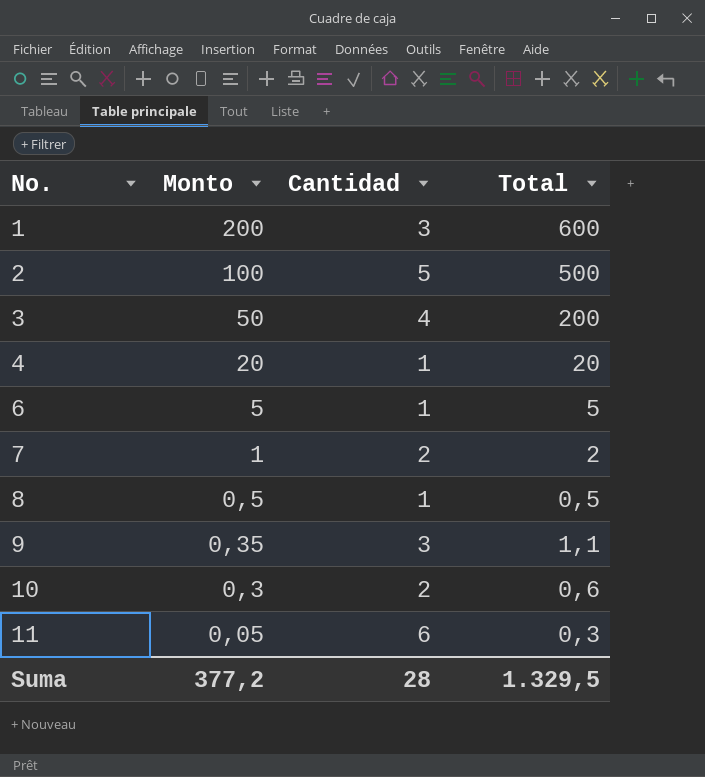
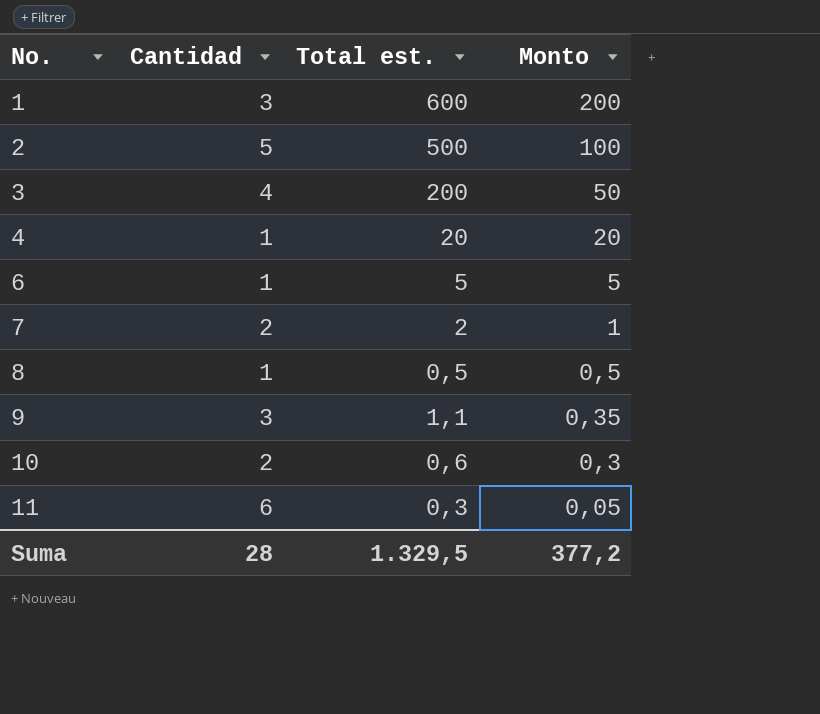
column name: Total -> Total est.
column Monto | position: 2 -> 4

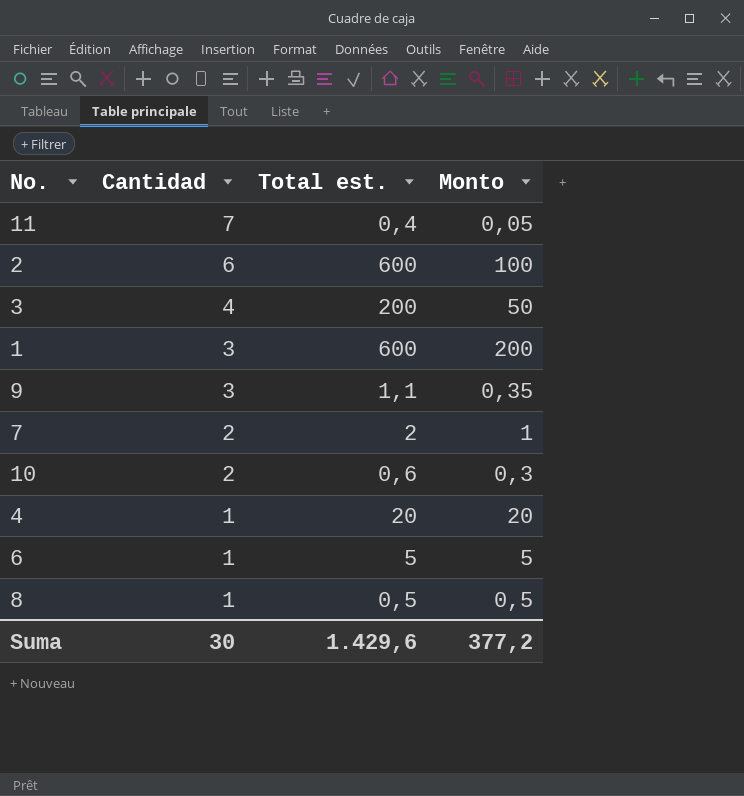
row order: No. ascending -> Cantidad descending
11 | Cantidad: 6 -> 7
11 | Total est.: 0,3 -> 0,4
2 | Cantidad: 5 -> 6
2 | Total est.: 500 -> 600
Suma | Cantidad: 28 -> 30
Suma | Total est.: 1.329,5 -> 1.429,6

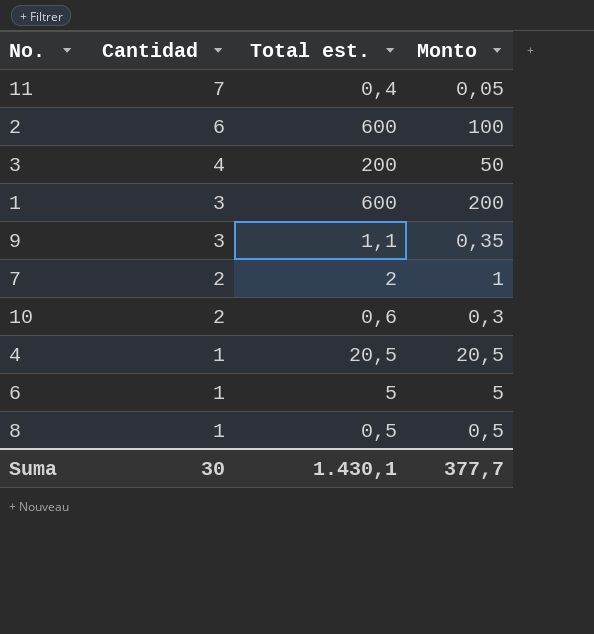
4 | Total est.: 20 -> 20,5
4 | Monto: 20 -> 20,5
Suma | Total est.: 1.429,6 -> 1.430,1
Suma | Monto: 377,2 -> 377,7

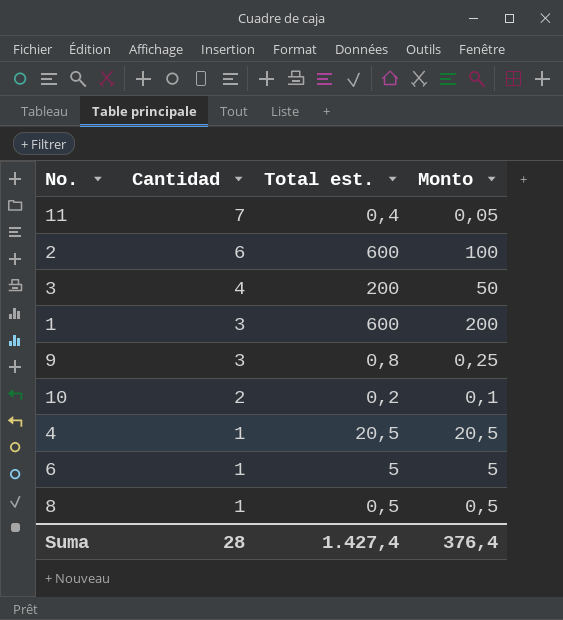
row 7: 2 | 2 | 1 -> none
9 | Total est.: 1,1 -> 0,8
9 | Monto: 0,35 -> 0,25
10 | Total est.: 0,6 -> 0,2
10 | Monto: 0,3 -> 0,1
Suma | Cantidad: 30 -> 28
Suma | Total est.: 1.430,1 -> 1.427,4
Suma | Monto: 377,7 -> 376,4

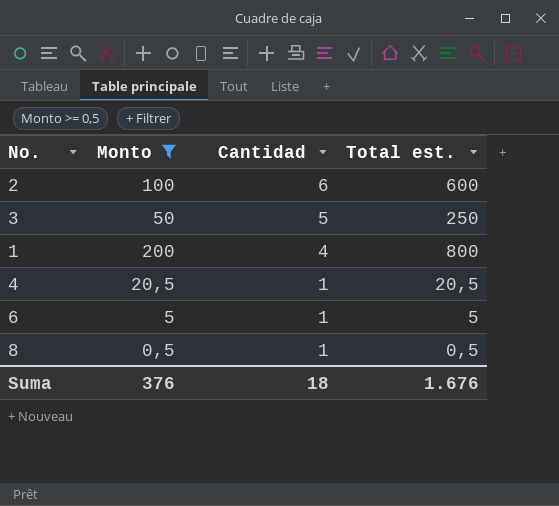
filter: none -> Monto >= 0,5
column Monto | position: 4 -> 2
3 | Cantidad: 4 -> 5
3 | Total est.: 200 -> 250
1 | Cantidad: 3 -> 4
1 | Total est.: 600 -> 800
Suma | Monto: 376,4 -> 376
Suma | Cantidad: 28 -> 18
Suma | Total est.: 1.427,4 -> 1.676

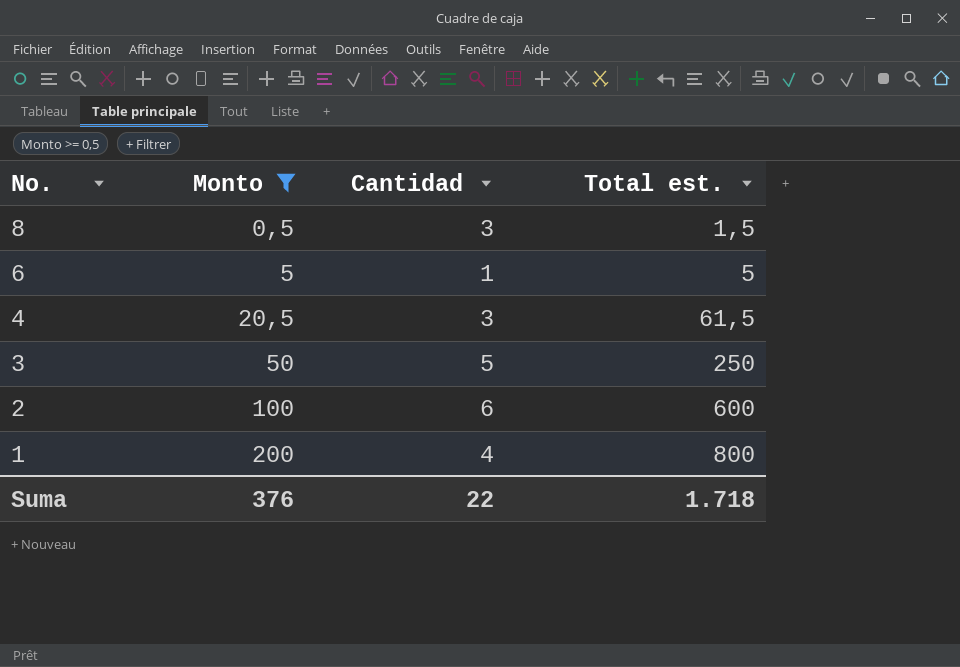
row order: Cantidad descending -> No. descending
8 | Cantidad: 1 -> 3
8 | Total est.: 0,5 -> 1,5
4 | Cantidad: 1 -> 3
4 | Total est.: 20,5 -> 61,5
Suma | Cantidad: 18 -> 22
Suma | Total est.: 1.676 -> 1.718

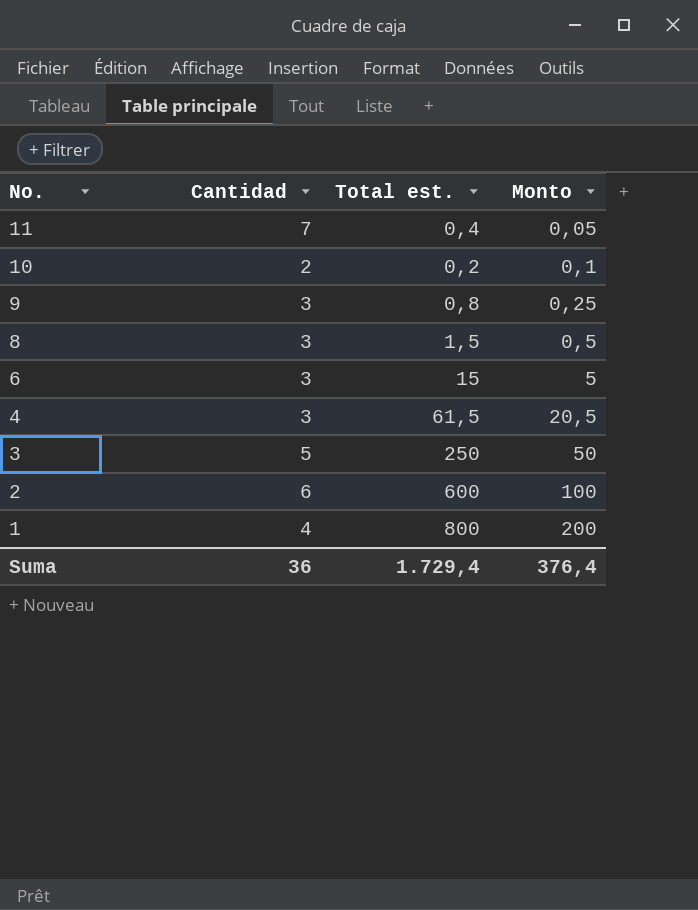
filter: Monto >= 0,5 -> none
column Monto | position: 2 -> 4
6 | Cantidad: 1 -> 3
6 | Total est.: 5 -> 15
Suma | Cantidad: 22 -> 36
Suma | Total est.: 1.718 -> 1.729,4
Suma | Monto: 376 -> 376,4

